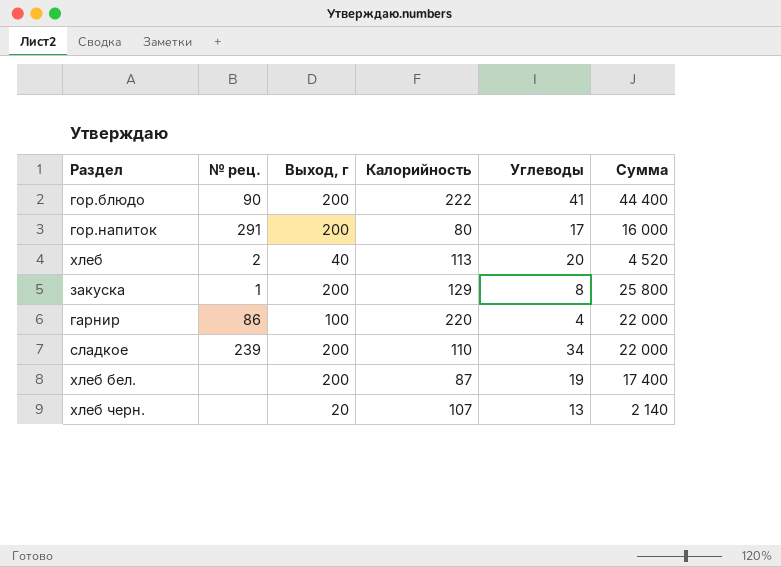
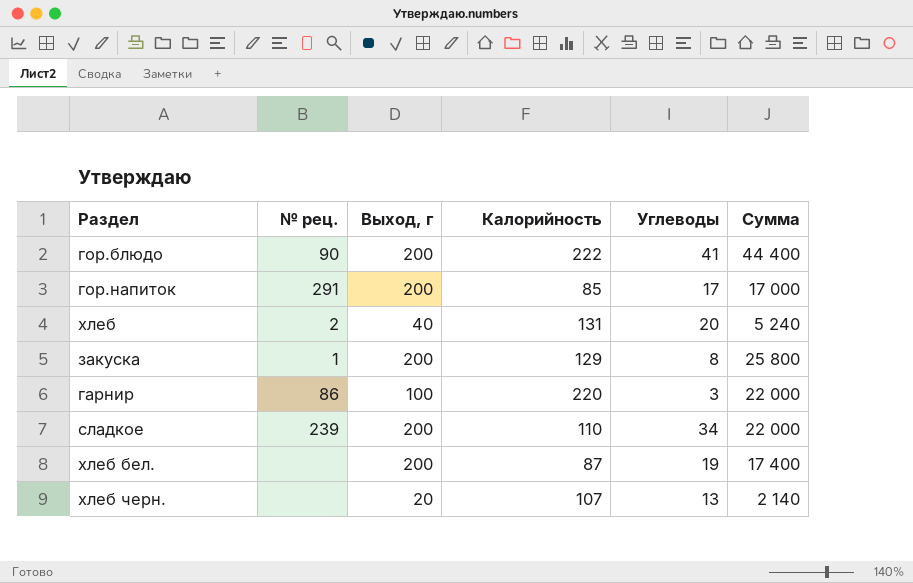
гор.напиток | Калорийность: 80 -> 85
гор.напиток | Сумма: 16 000 -> 17 000
хлеб | Калорийность: 113 -> 131
хлеб | Сумма: 4 520 -> 5 240
гарнир | Углеводы: 4 -> 3

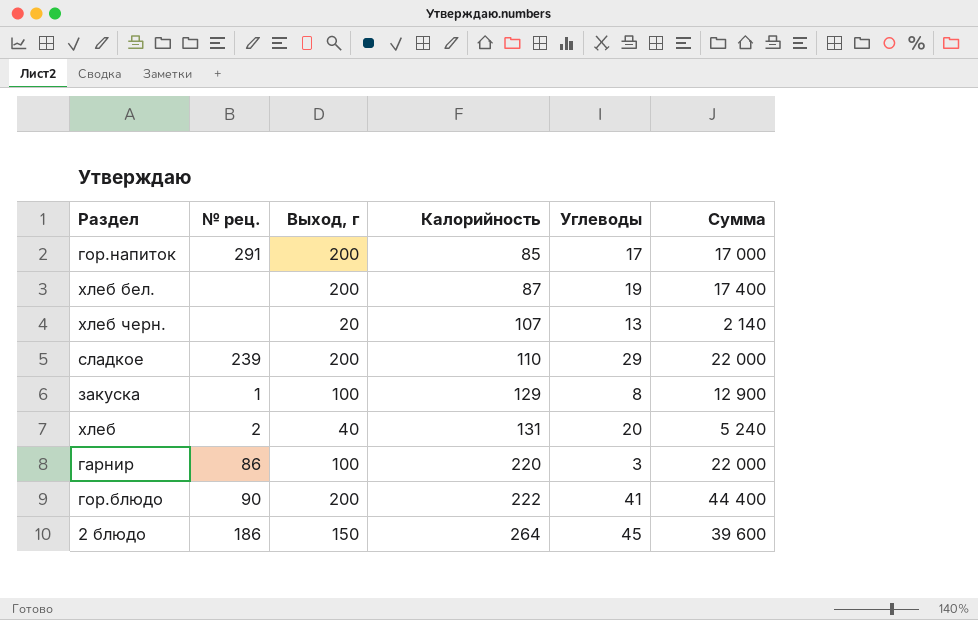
row order: none -> Калорийность ascending
сладкое | Углеводы: 34 -> 29
закуска | Выход, г: 200 -> 100
закуска | Сумма: 25 800 -> 12 900
row 2 блюдо: none -> 186 | 150 | 264 | 45 | 39 600

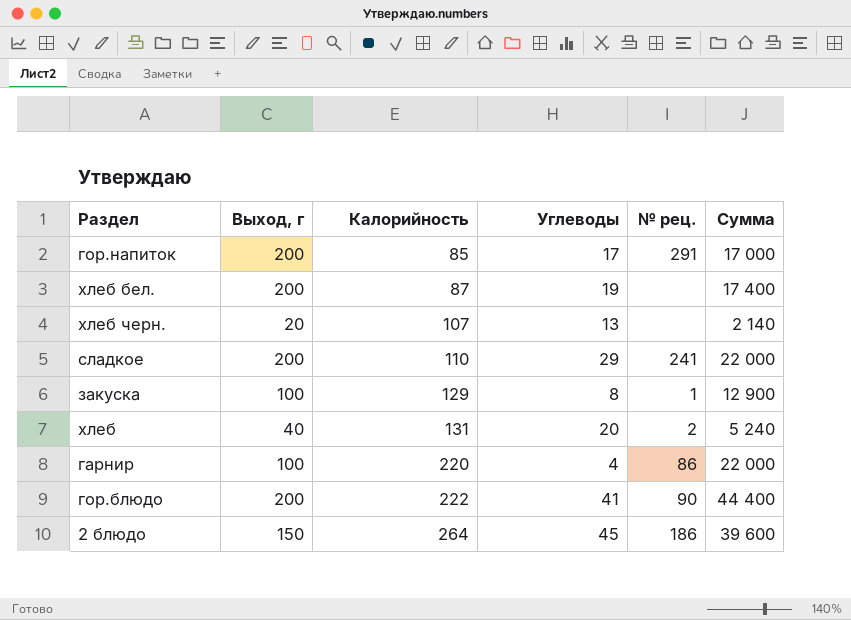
column № рец. | position: 2 -> 5
сладкое | № рец.: 239 -> 241
гарнир | Углеводы: 3 -> 4

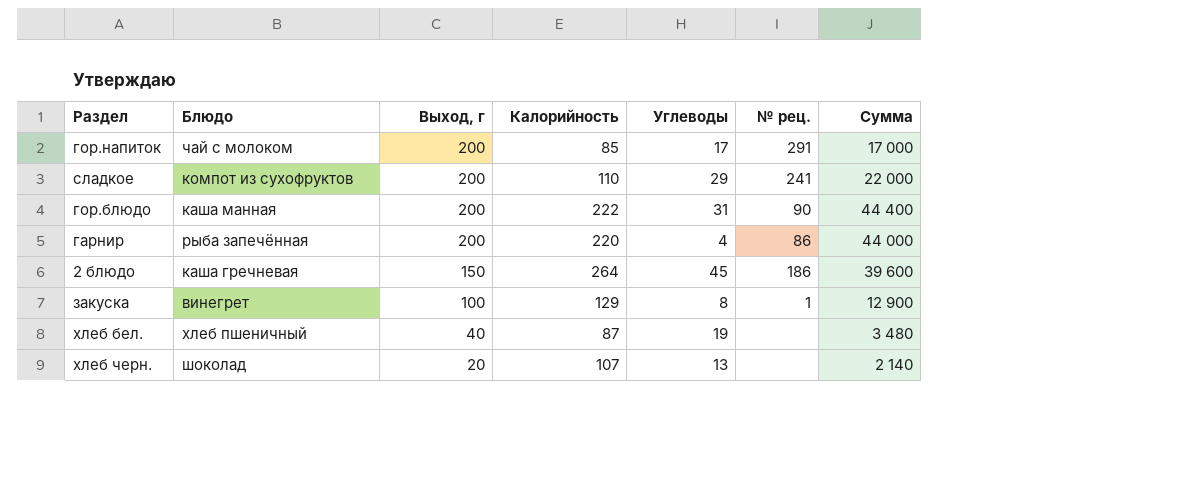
row order: Калорийность ascending -> Выход, г descending
column Блюдо | position: none -> 2
row хлеб: 40 | 131 | 20 | 2 | 5 240 -> none
гор.блюдо | Углеводы: 41 -> 31
гарнир | Выход, г: 100 -> 200
гарнир | Сумма: 22 000 -> 44 000
хлеб бел. | Выход, г: 200 -> 40
хлеб бел. | Сумма: 17 400 -> 3 480

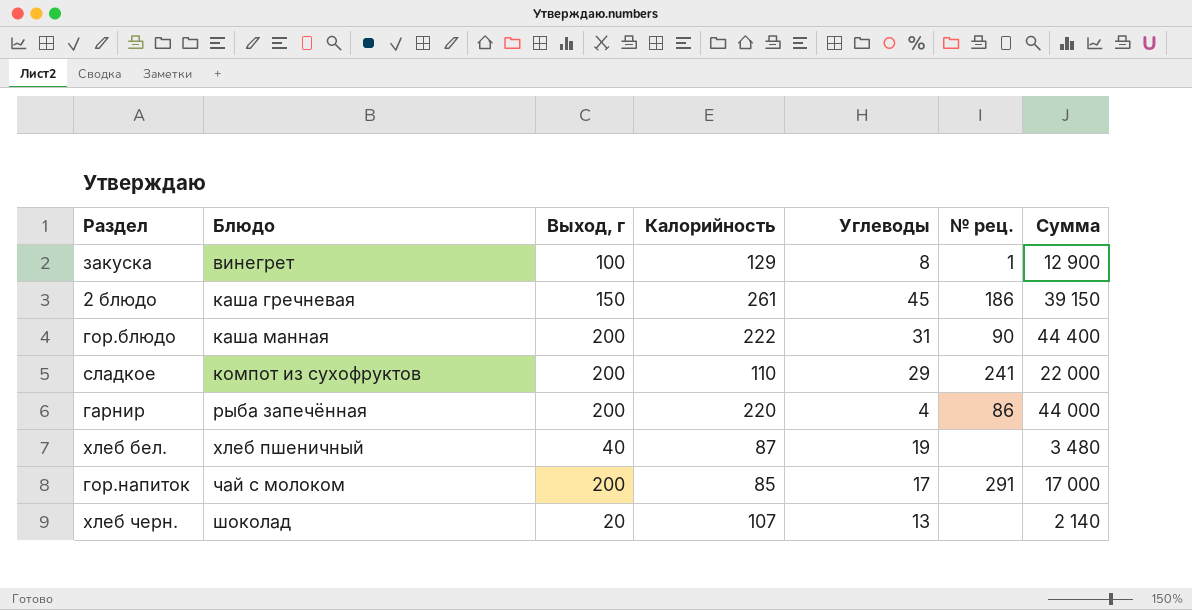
row order: Выход, г descending -> Блюдо ascending
2 блюдо | Калорийность: 264 -> 261
2 блюдо | Сумма: 39 600 -> 39 150

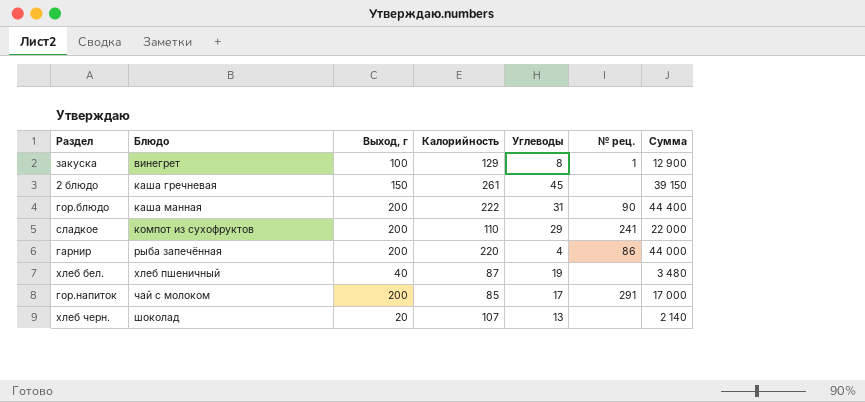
2 блюдо | № рец.: 186 -> none

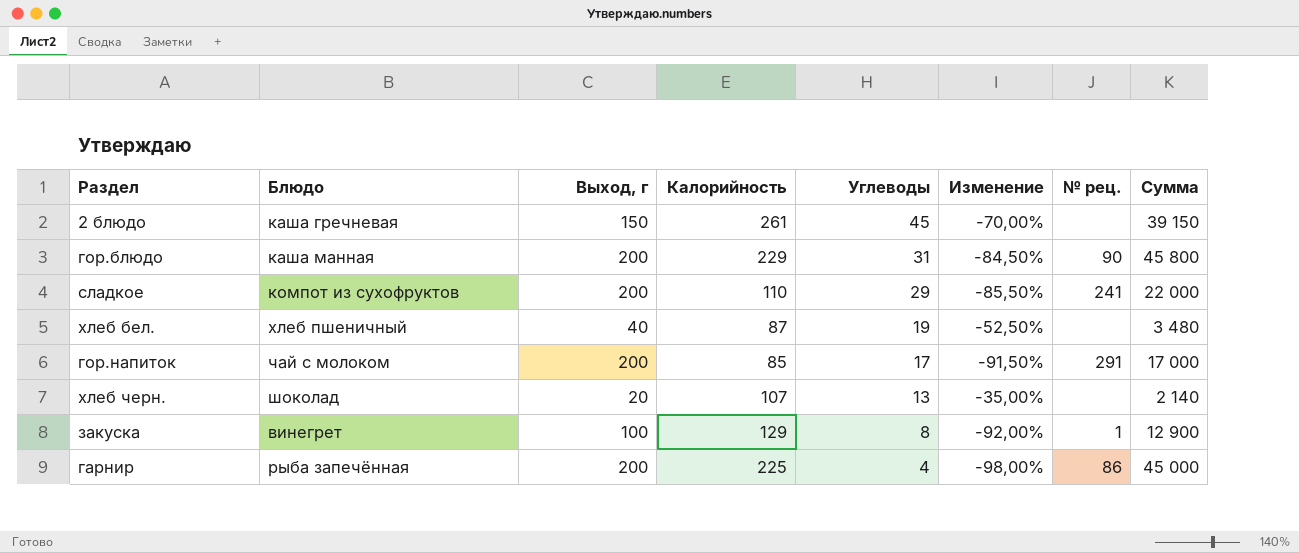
row order: Блюдо ascending -> Углеводы descending
column Изменение | formula: none -> ([Углеводы] - [Выход, г]) / [Выход, г]
гор.блюдо | Калорийность: 222 -> 229
гор.блюдо | Сумма: 44 400 -> 45 800
гарнир | Калорийность: 220 -> 225
гарнир | Сумма: 44 000 -> 45 000

